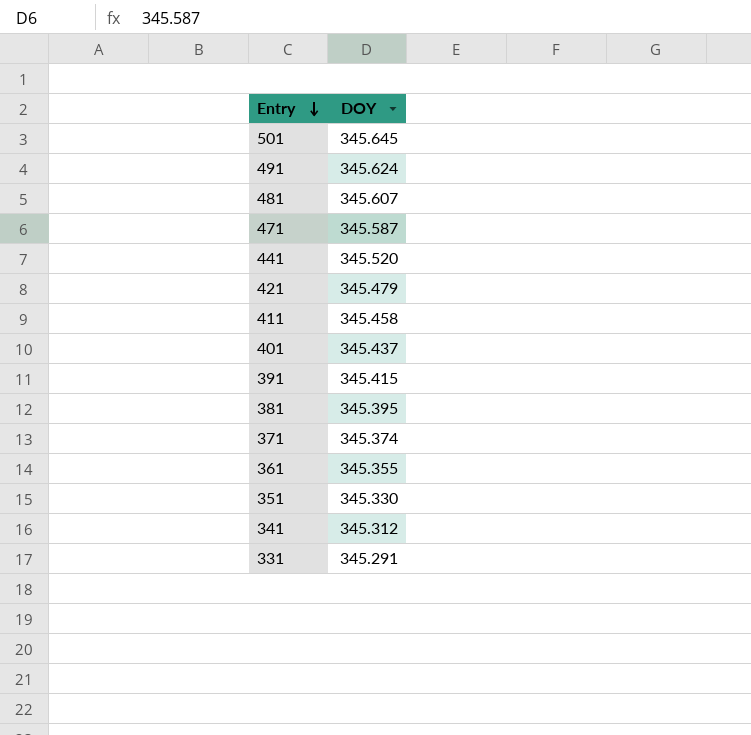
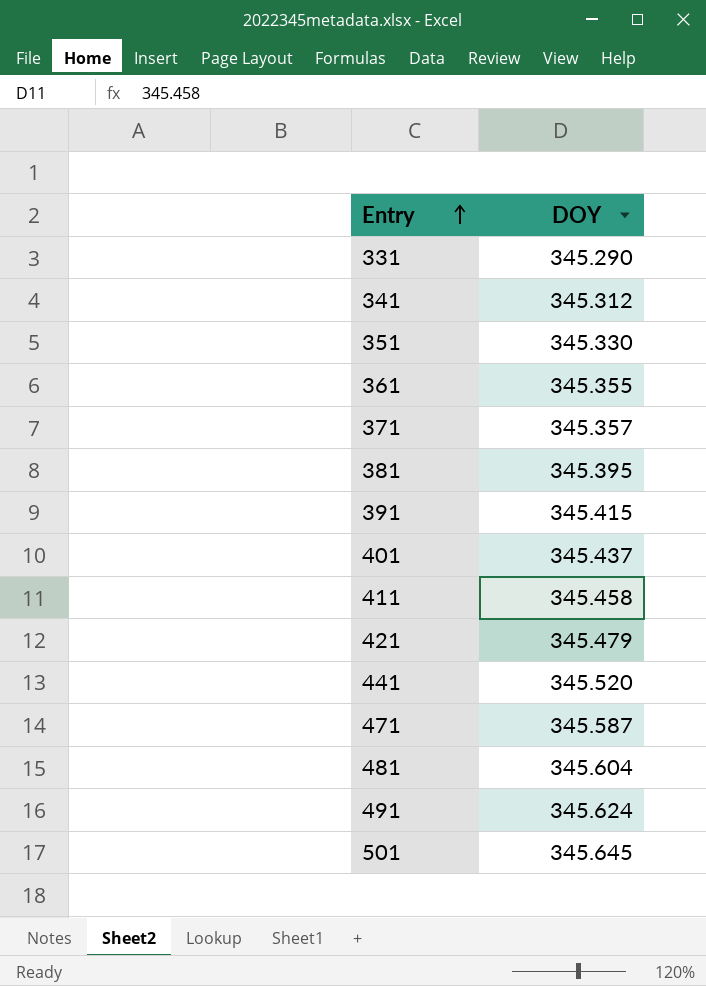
row order: Entry descending -> Entry ascending
331 | DOY: 345.291 -> 345.290
371 | DOY: 345.374 -> 345.357
481 | DOY: 345.607 -> 345.604

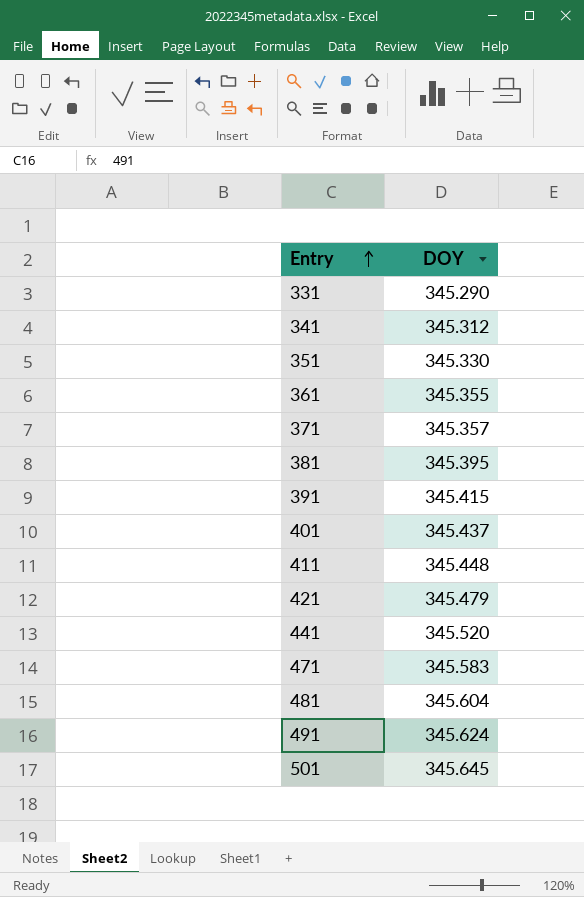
411 | DOY: 345.458 -> 345.448
471 | DOY: 345.587 -> 345.583

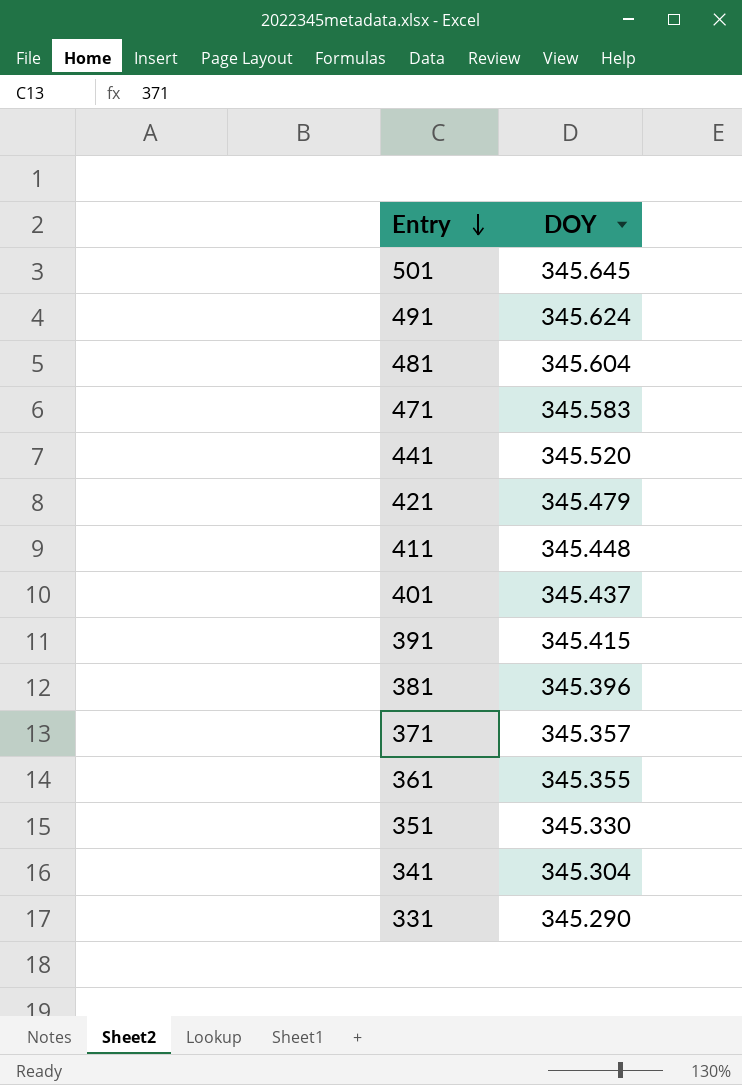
row order: Entry ascending -> Entry descending
381 | DOY: 345.395 -> 345.396
341 | DOY: 345.312 -> 345.304

